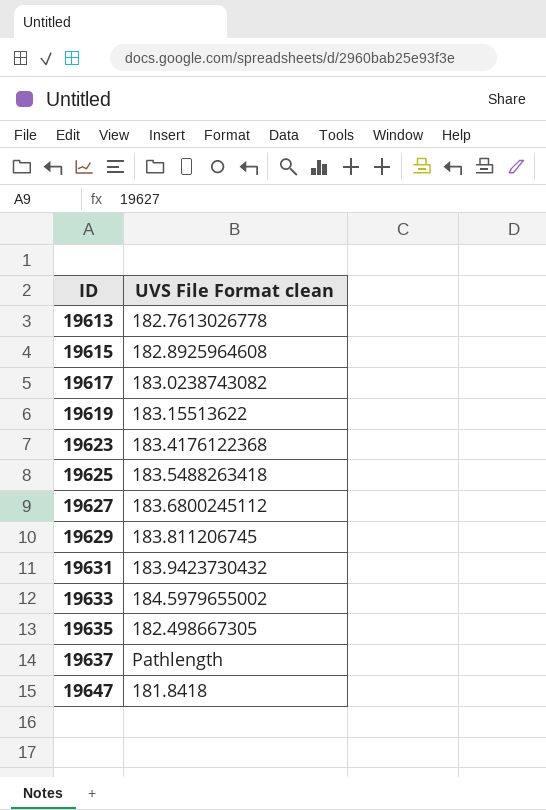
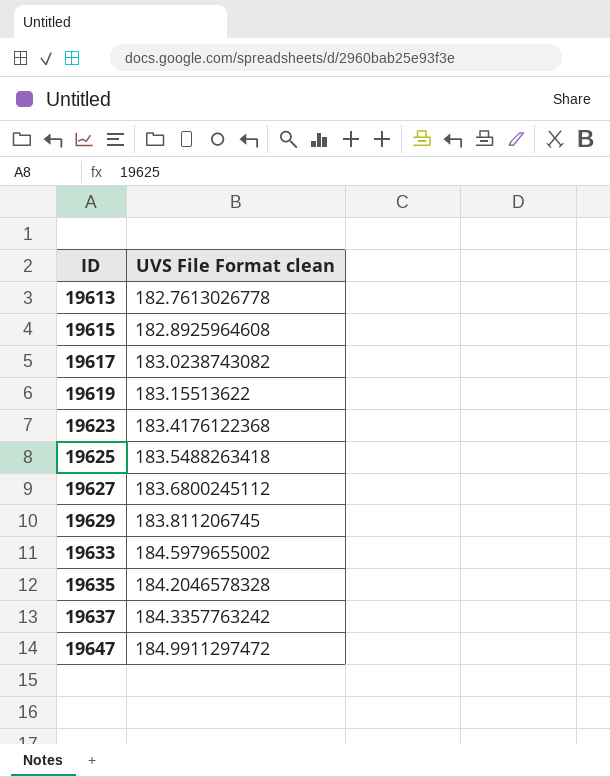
row 19631: 183.9423730432 -> none
19635 | UVS File Format clean: 182.498667305 -> 184.2046578328
19637 | UVS File Format clean: Pathlength -> 184.3357763242
19647 | UVS File Format clean: 181.8418 -> 184.9911297472

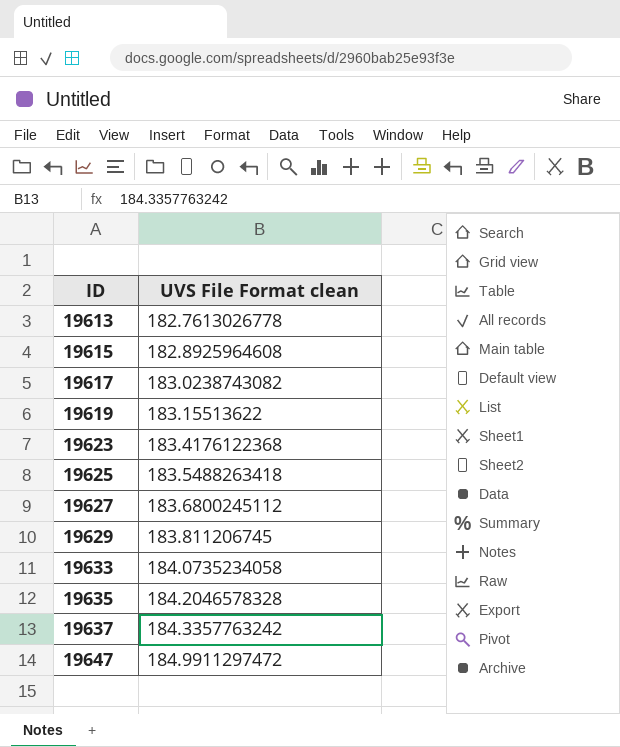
19633 | UVS File Format clean: 184.5979655002 -> 184.0735234058

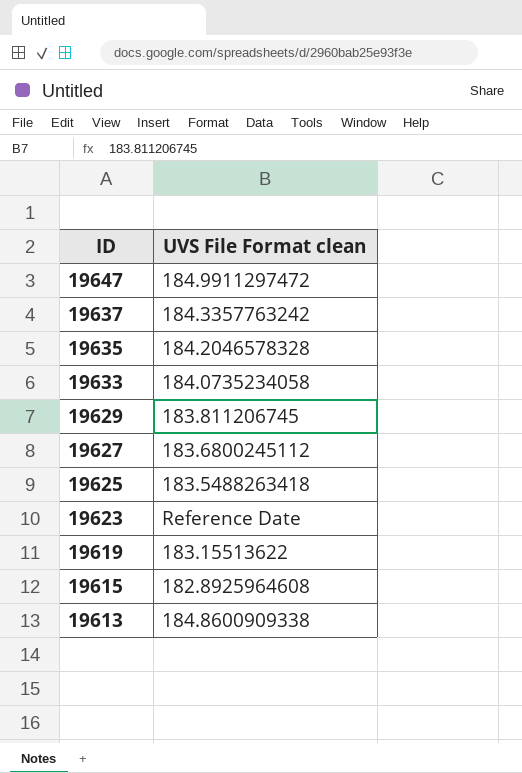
row order: ID ascending -> ID descending
row 19617: 183.0238743082 -> none
19623 | UVS File Format clean: 183.4176122368 -> Reference Date
19613 | UVS File Format clean: 182.7613026778 -> 184.8600909338

